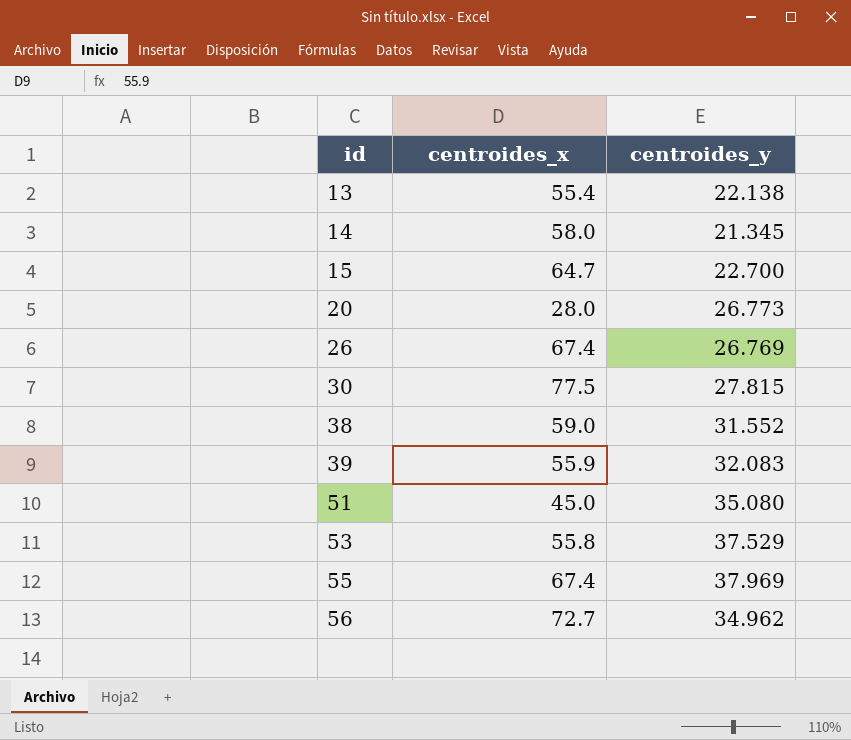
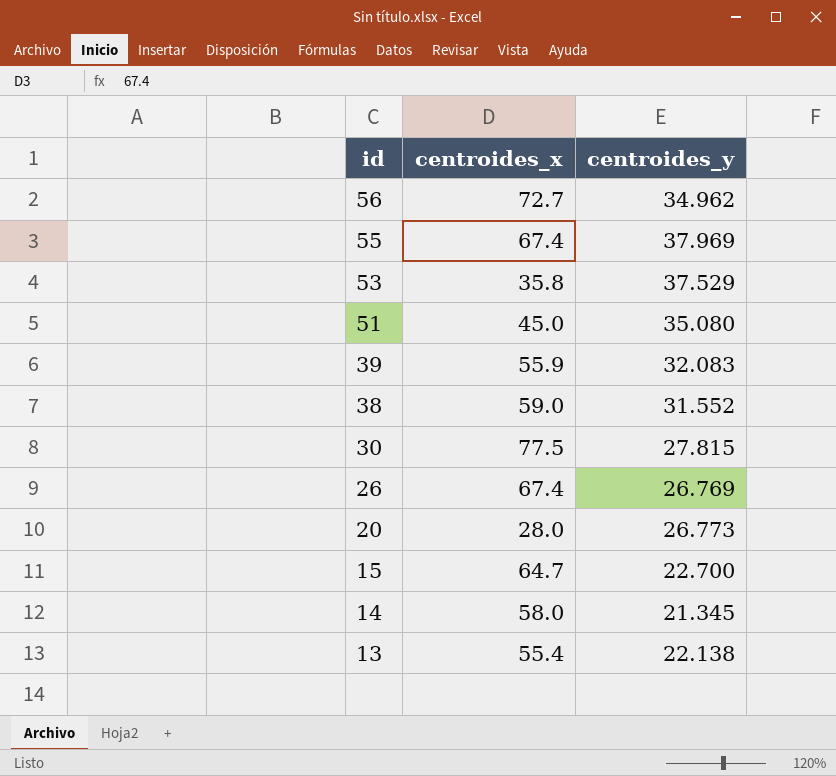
row order: id ascending -> id descending
53 | centroides_x: 55.8 -> 35.8

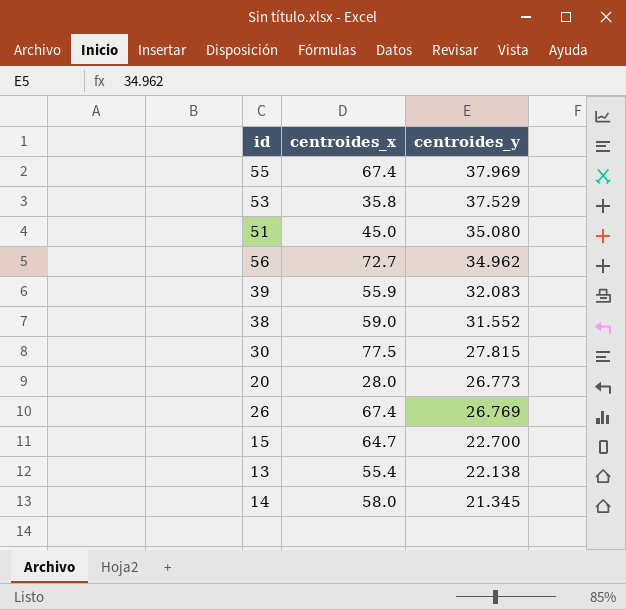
row order: id descending -> centroides_y descending

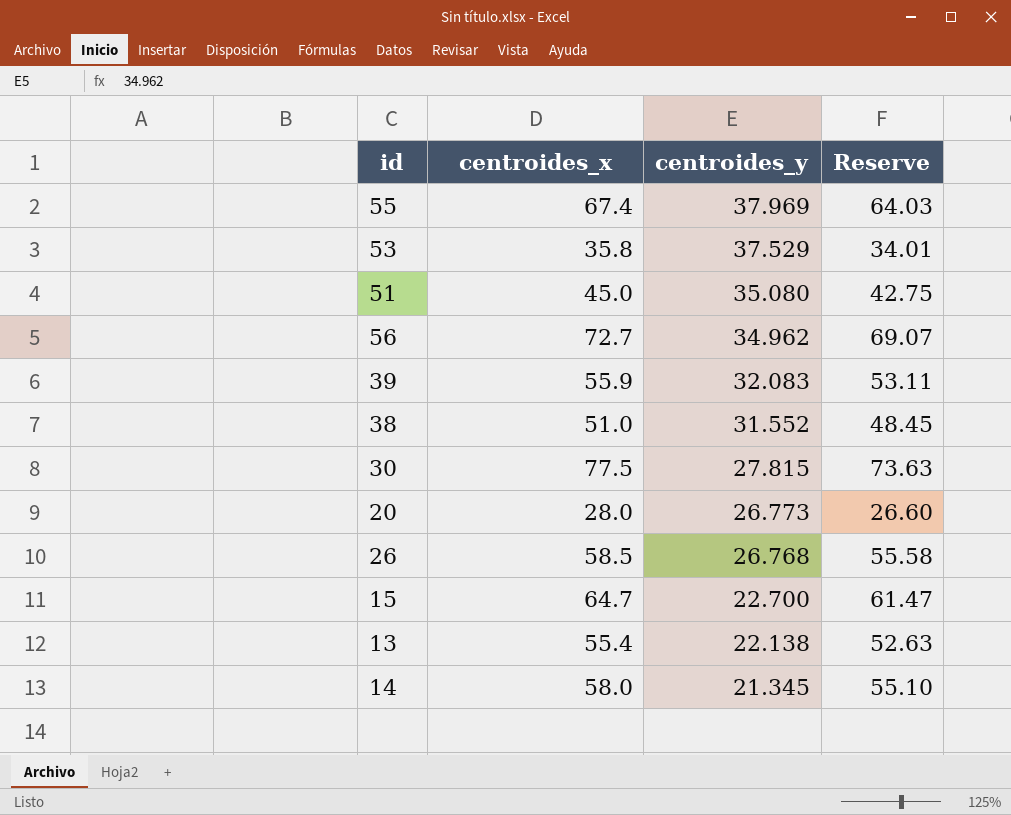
column Reserve | formula: none -> [centroides_x] * 0.95
38 | centroides_x: 59.0 -> 51.0
26 | centroides_x: 67.4 -> 58.5
26 | centroides_y: 26.769 -> 26.768

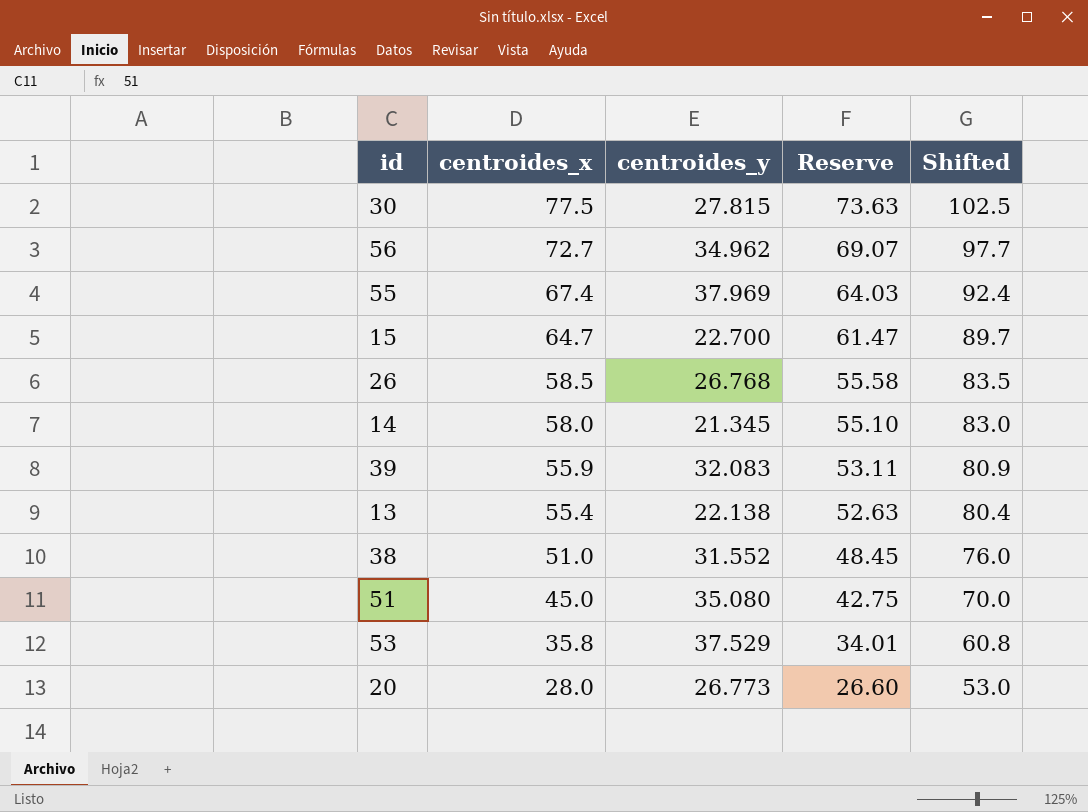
row order: centroides_y descending -> centroides_x descending
column Shifted | formula: none -> [centroides_x] + 25

